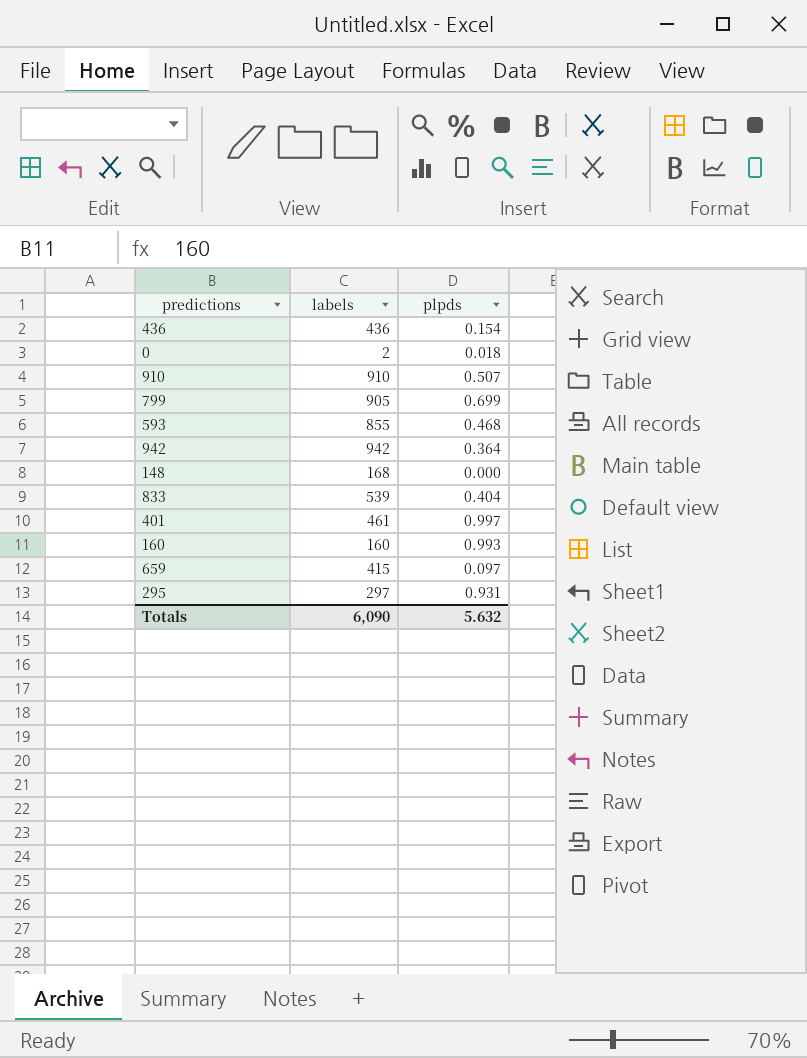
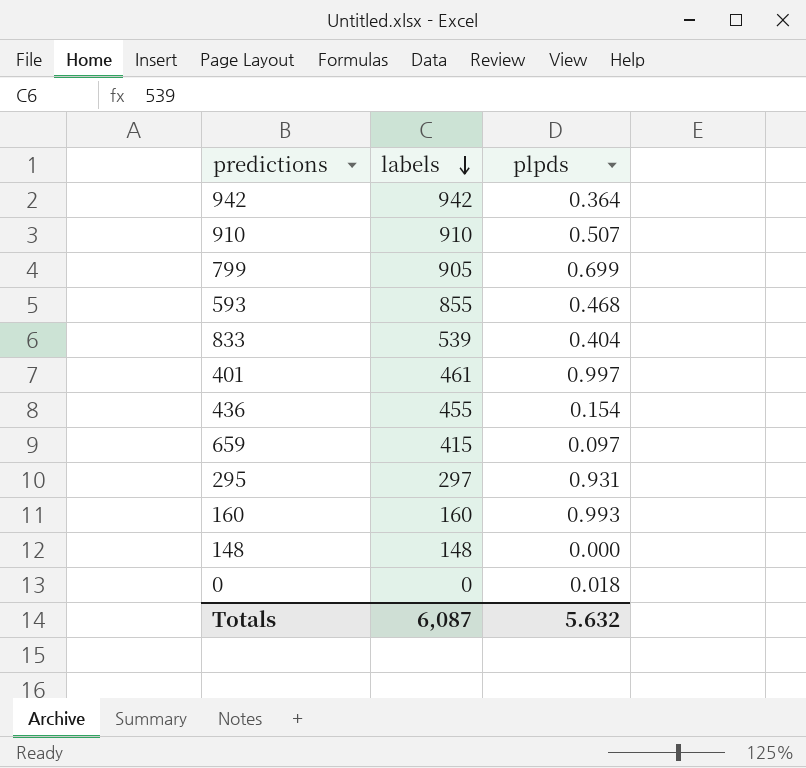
row order: none -> labels descending
436 | labels: 436 -> 455
148 | labels: 168 -> 148
0 | labels: 2 -> 0
Totals | labels: 6,090 -> 6,087

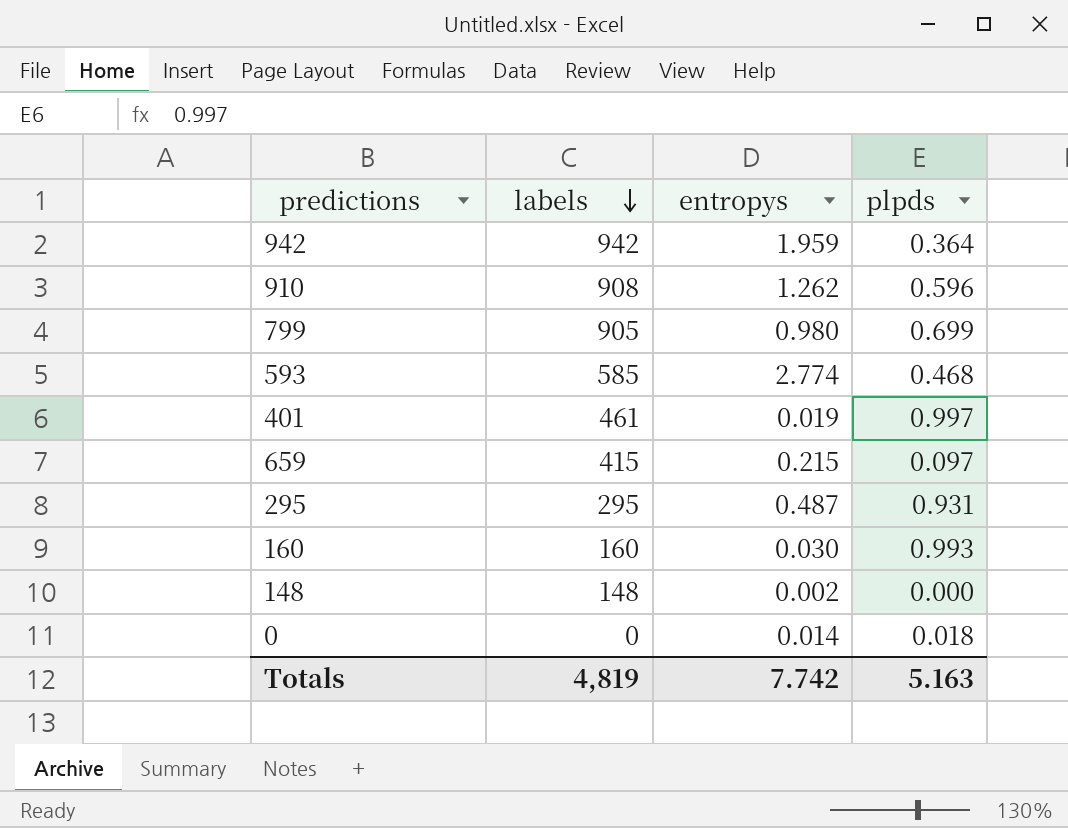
column entropys | position: none -> 3
row 833: 539 | 0.404 -> none
row 436: 455 | 0.154 -> none
910 | labels: 910 -> 908
910 | plpds: 0.507 -> 0.596
593 | labels: 855 -> 585
295 | labels: 297 -> 295
Totals | labels: 6,087 -> 4,819
Totals | plpds: 5.632 -> 5.163

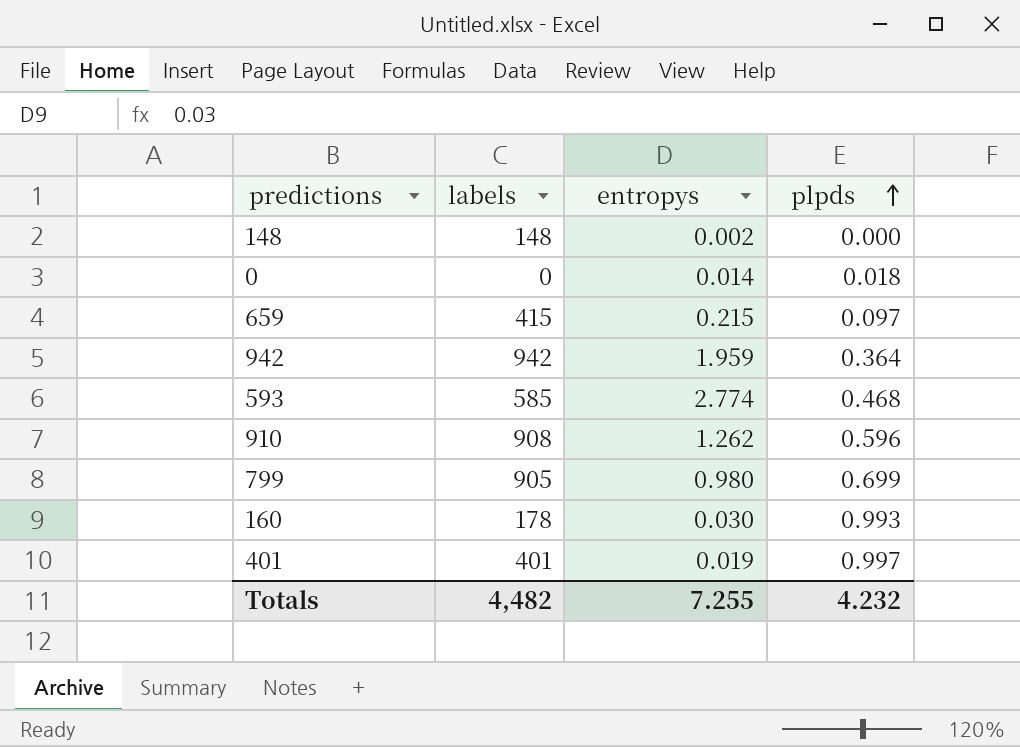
row order: labels descending -> plpds ascending
row 295: 295 | 0.487 | 0.931 -> none
160 | labels: 160 -> 178
401 | labels: 461 -> 401
Totals | labels: 4,819 -> 4,482
Totals | entropys: 7.742 -> 7.255
Totals | plpds: 5.163 -> 4.232

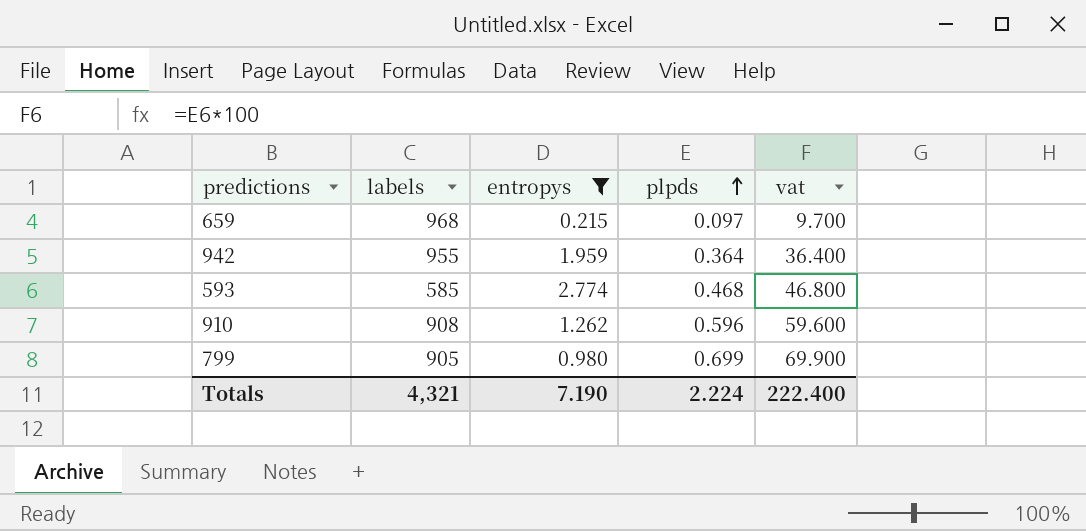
filter: none -> entropys >= 0.215
column vat | formula: none -> [plpds] * 100
659 | labels: 415 -> 968
942 | labels: 942 -> 955
Totals | labels: 4,482 -> 4,321
Totals | entropys: 7.255 -> 7.190
Totals | plpds: 4.232 -> 2.224

